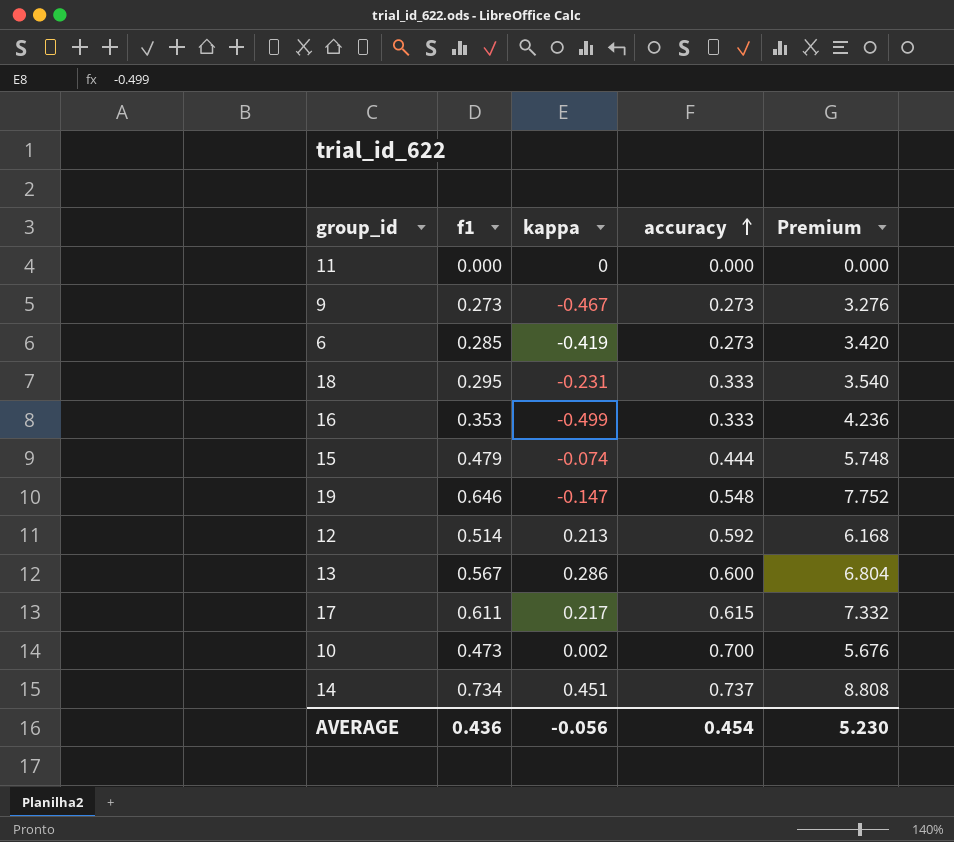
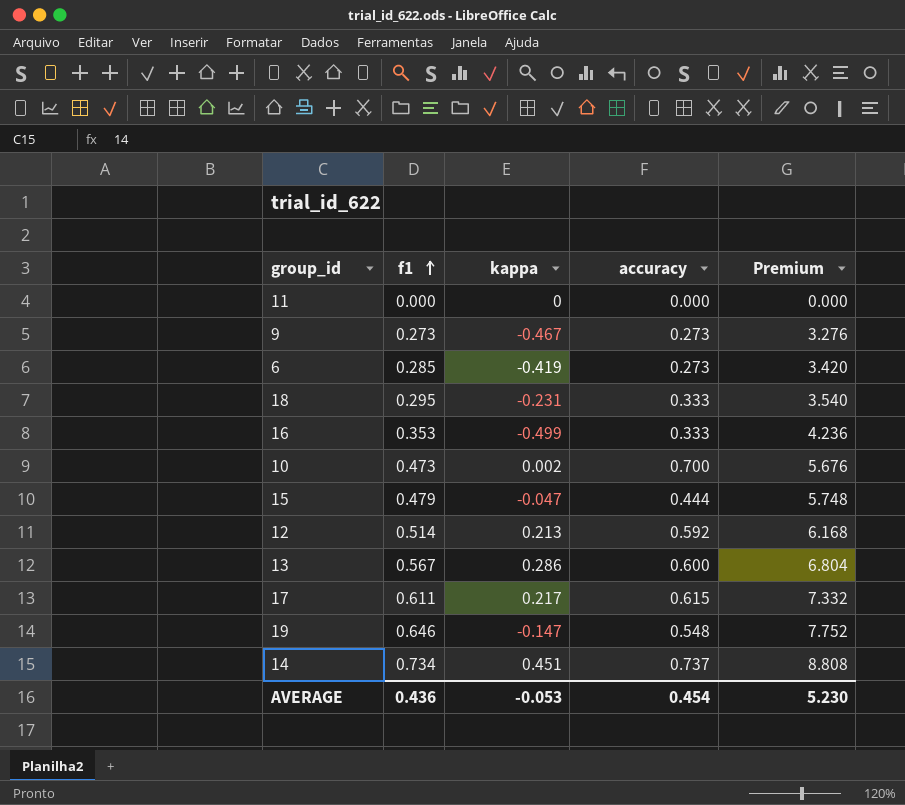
row order: accuracy ascending -> f1 ascending
15 | kappa: -0.074 -> -0.047
AVERAGE | kappa: -0.056 -> -0.053

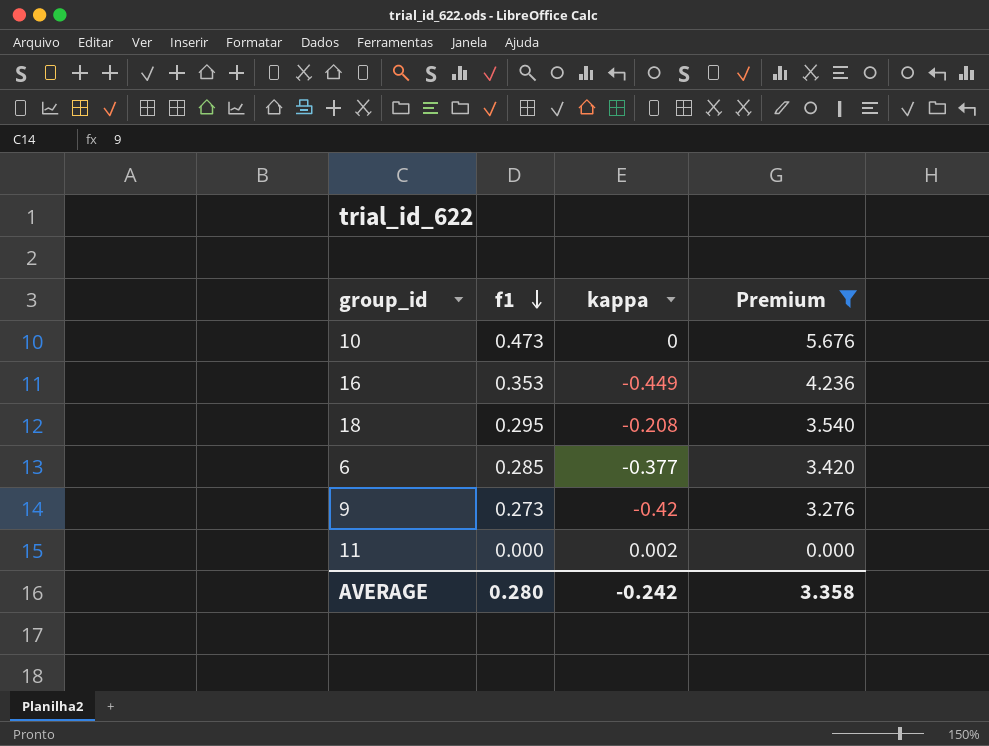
filter: none -> Premium <= 5.676
row order: f1 ascending -> f1 descending
column accuracy | position: 4 -> none
10 | kappa: 0.002 -> 0
16 | kappa: -0.499 -> -0.449
18 | kappa: -0.231 -> -0.208
6 | kappa: -0.419 -> -0.377
9 | kappa: -0.467 -> -0.42
11 | kappa: 0 -> 0.002
AVERAGE | f1: 0.436 -> 0.280
AVERAGE | kappa: -0.053 -> -0.242
AVERAGE | Premium: 5.230 -> 3.358

